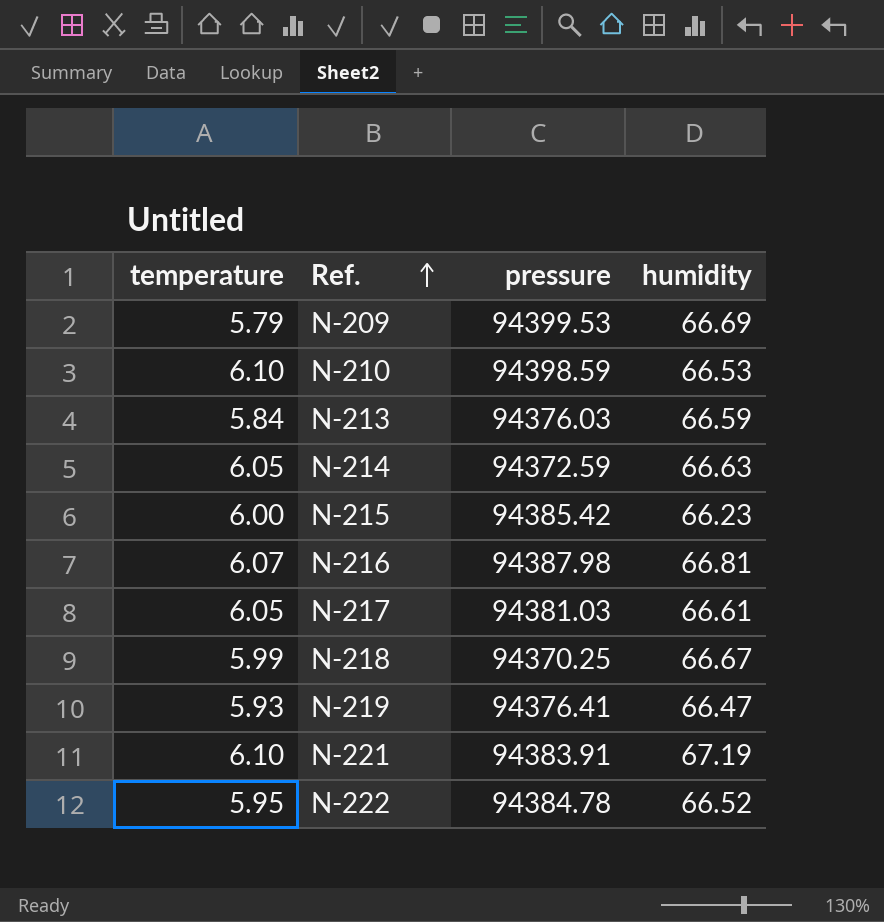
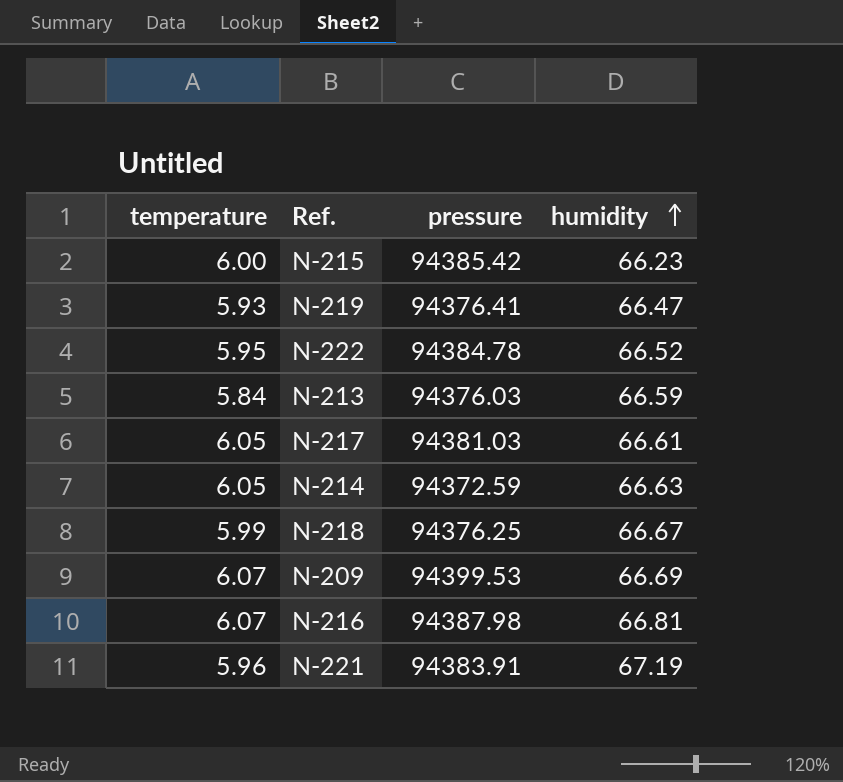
row order: Ref. ascending -> humidity ascending
row N-210: 6.10 | 94398.59 | 66.53 -> none
N-218 | pressure: 94370.25 -> 94376.25
N-209 | temperature: 5.79 -> 6.07
N-221 | temperature: 6.10 -> 5.96

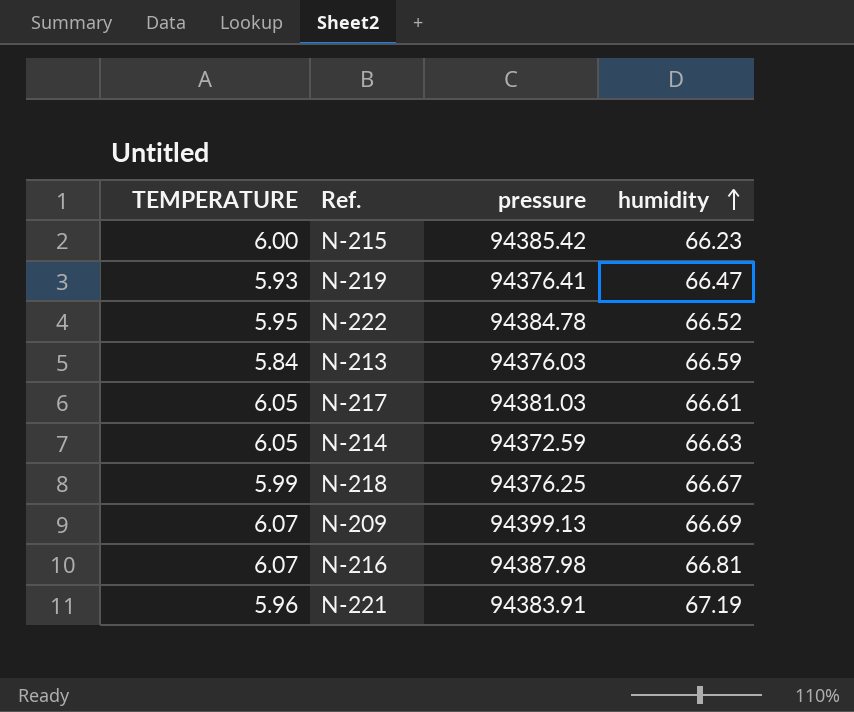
column name: temperature -> TEMPERATURE
N-209 | pressure: 94399.53 -> 94399.13

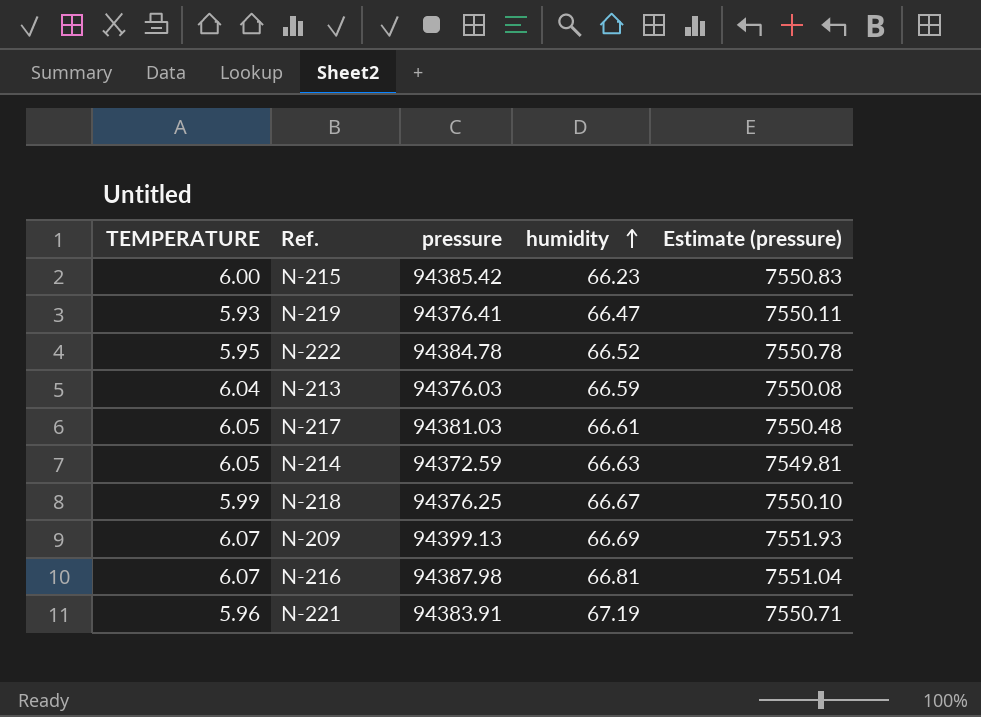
column Estimate (pressure) | formula: none -> [pressure] * 0.08
N-213 | TEMPERATURE: 5.84 -> 6.04

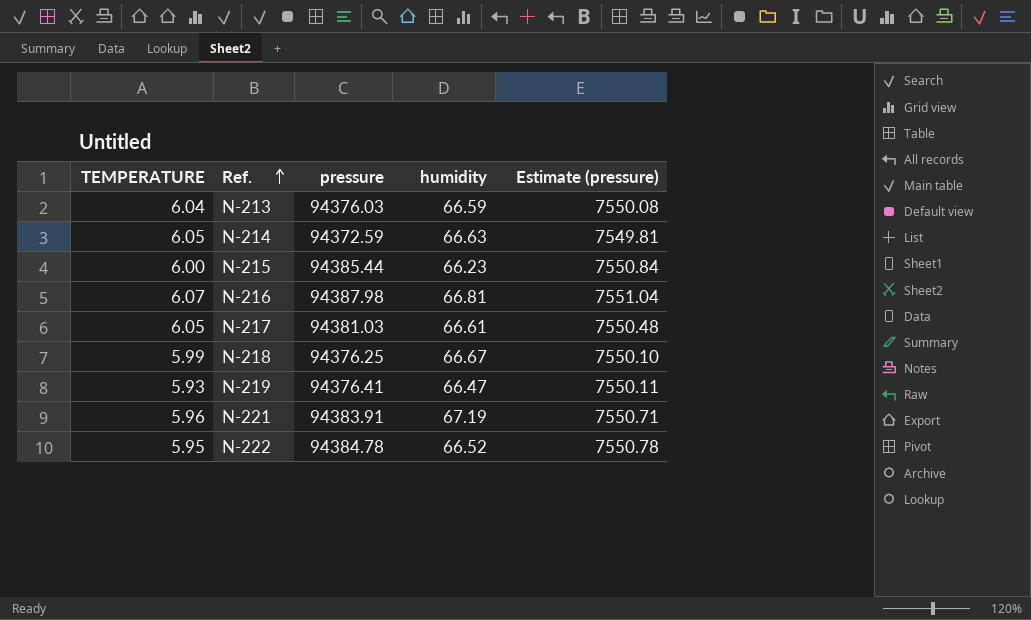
row order: humidity ascending -> Ref. ascending
row N-209: 6.07 | 94399.13 | 66.69 | 7551.93 -> none
N-215 | pressure: 94385.42 -> 94385.44
N-215 | Estimate (pressure): 7550.83 -> 7550.84

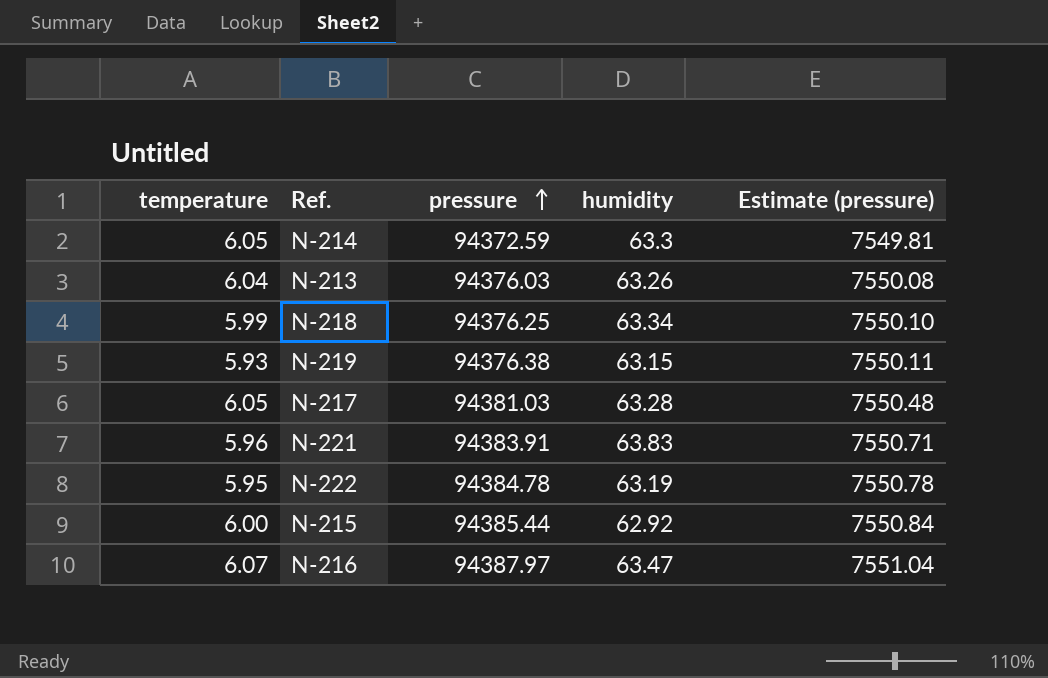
row order: Ref. ascending -> pressure ascending
column name: TEMPERATURE -> temperature
N-214 | humidity: 66.63 -> 63.3
N-213 | humidity: 66.59 -> 63.26
N-218 | humidity: 66.67 -> 63.34
N-219 | pressure: 94376.41 -> 94376.38
N-219 | humidity: 66.47 -> 63.15
N-217 | humidity: 66.61 -> 63.28
N-221 | humidity: 67.19 -> 63.83
N-222 | humidity: 66.52 -> 63.19
N-215 | humidity: 66.23 -> 62.92
N-216 | pressure: 94387.98 -> 94387.97
N-216 | humidity: 66.81 -> 63.47

